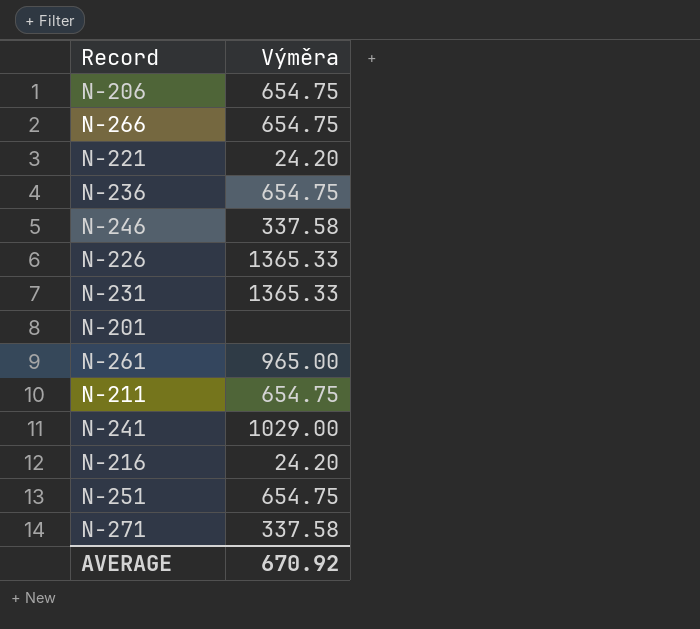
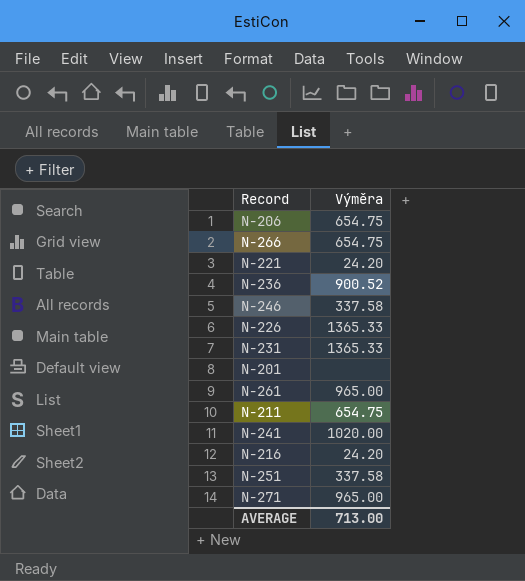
N-236 | Výměra: 654.75 -> 900.52
N-241 | Výměra: 1029.00 -> 1020.00
N-251 | Výměra: 654.75 -> 337.58
N-271 | Výměra: 337.58 -> 965.00
AVERAGE | Výměra: 670.92 -> 713.00

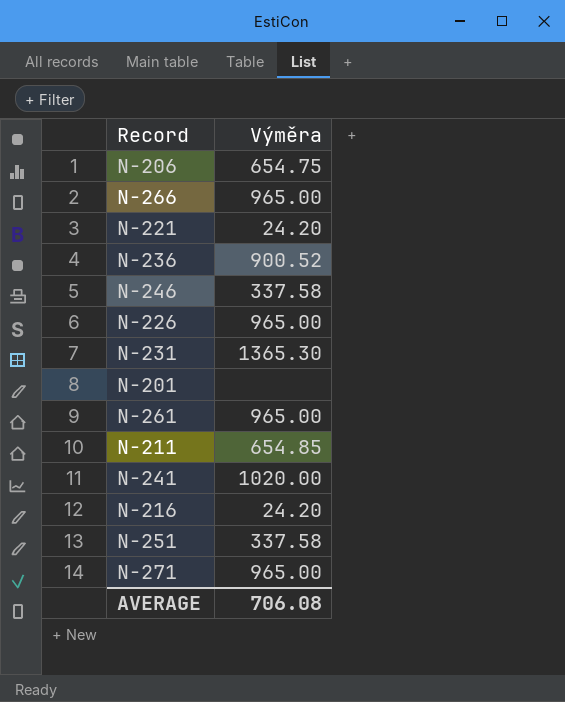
N-266 | Výměra: 654.75 -> 965.00
N-226 | Výměra: 1365.33 -> 965.00
N-231 | Výměra: 1365.33 -> 1365.30
N-211 | Výměra: 654.75 -> 654.85
AVERAGE | Výměra: 713.00 -> 706.08

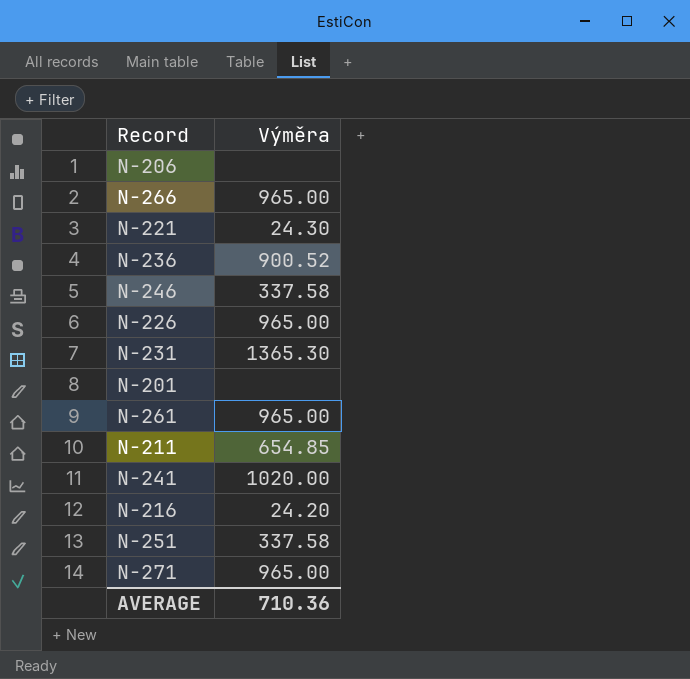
N-206 | Výměra: 654.75 -> none
N-221 | Výměra: 24.20 -> 24.30
AVERAGE | Výměra: 706.08 -> 710.36

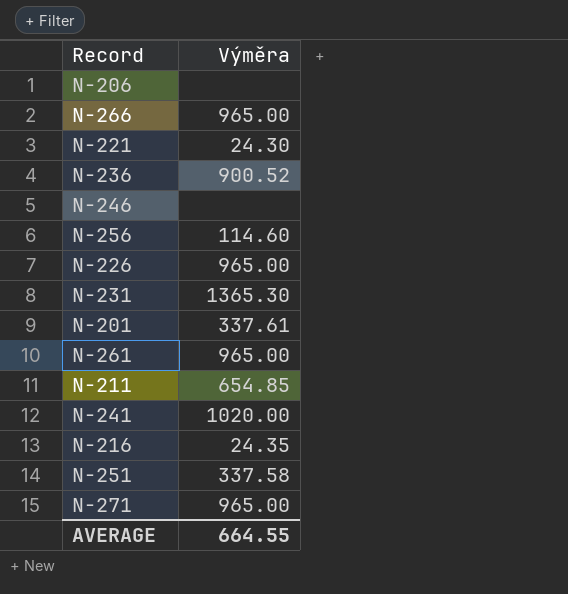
N-246 | Výměra: 337.58 -> none
row N-256: none -> 114.60
N-201 | Výměra: none -> 337.61
N-216 | Výměra: 24.20 -> 24.35
AVERAGE | Výměra: 710.36 -> 664.55

